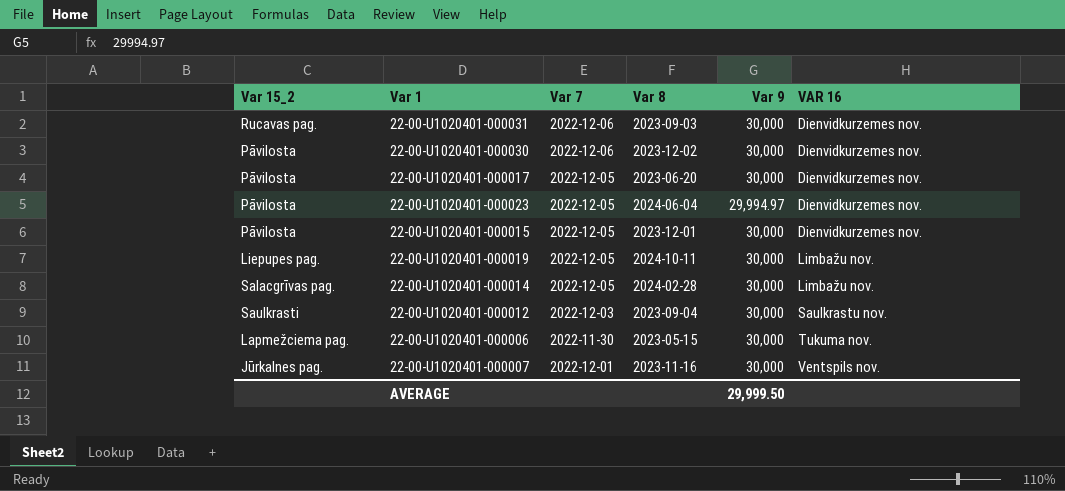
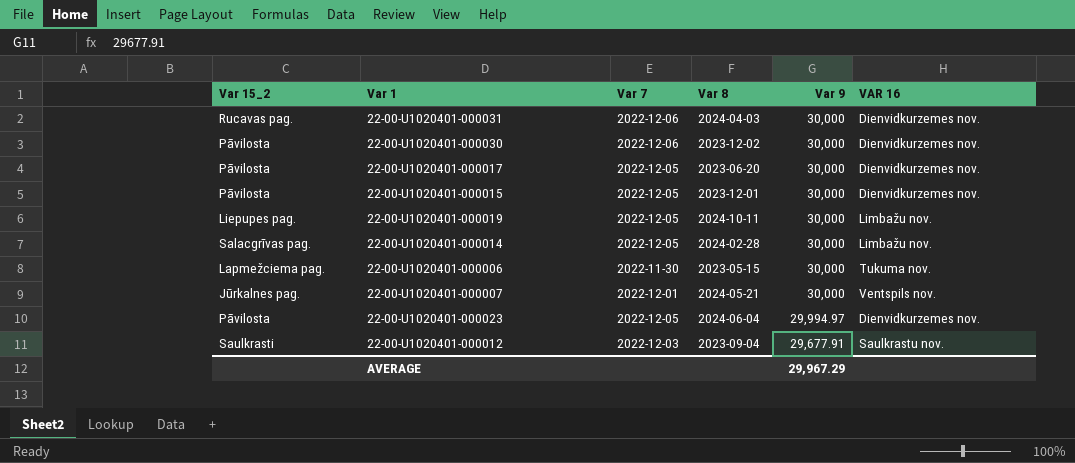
row order: VAR 16 ascending -> Var 9 descending
22-00-U1020401-000031 | Var 8: 2023-09-03 -> 2024-04-03
22-00-U1020401-000007 | Var 8: 2023-11-16 -> 2024-05-21
22-00-U1020401-000012 | Var 9: 30,000 -> 29,677.91
AVERAGE | Var 9: 29,999.50 -> 29,967.29

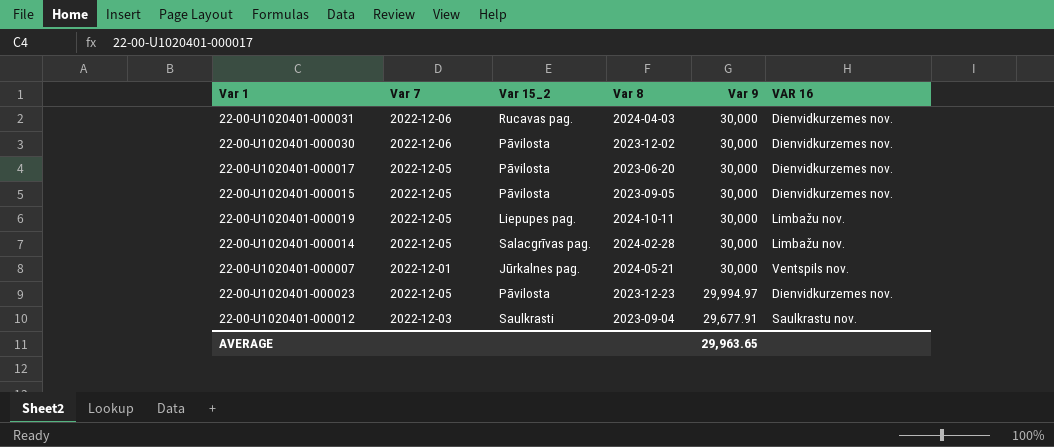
column Var 15_2 | position: 1 -> 3
row 22-00-U1020401-000006: Lapmežciema pag. | 2022-11-30 | 2023-05-15 | 30,000 | Tukuma nov. -> none
22-00-U1020401-000015 | Var 8: 2023-12-01 -> 2023-09-05
22-00-U1020401-000023 | Var 8: 2024-06-04 -> 2023-12-23
AVERAGE | Var 9: 29,967.29 -> 29,963.65

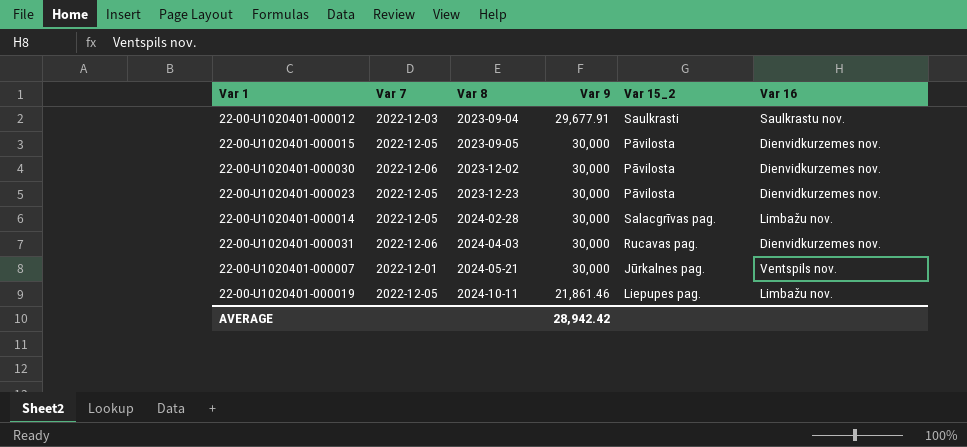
row order: Var 9 descending -> Var 8 ascending
column Var 15_2 | position: 3 -> 5
column name: VAR 16 -> Var 16
row 22-00-U1020401-000017: 2022-12-05 | Pāvilosta | 2023-06-20 | 30,000 | Dienvidkurzemes nov. -> none
22-00-U1020401-000023 | Var 9: 29,994.97 -> 30,000
22-00-U1020401-000019 | Var 9: 30,000 -> 21,861.46
AVERAGE | Var 9: 29,963.65 -> 28,942.42

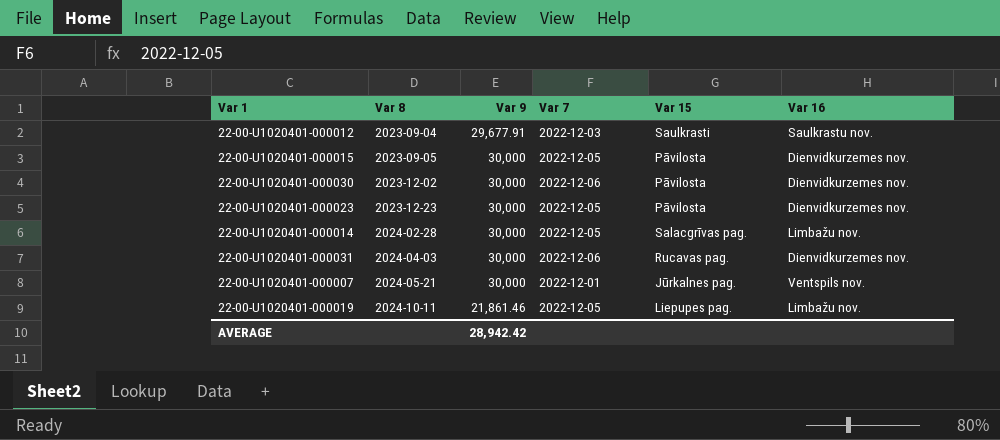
column Var 7 | position: 2 -> 4
column name: Var 15_2 -> Var 15

